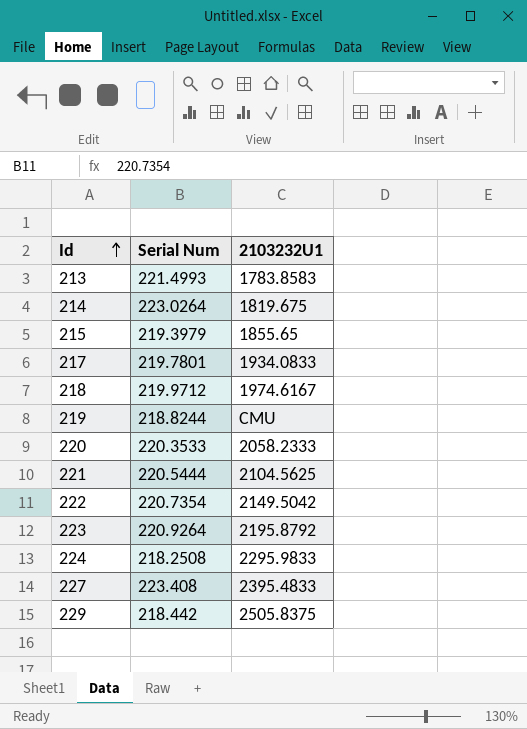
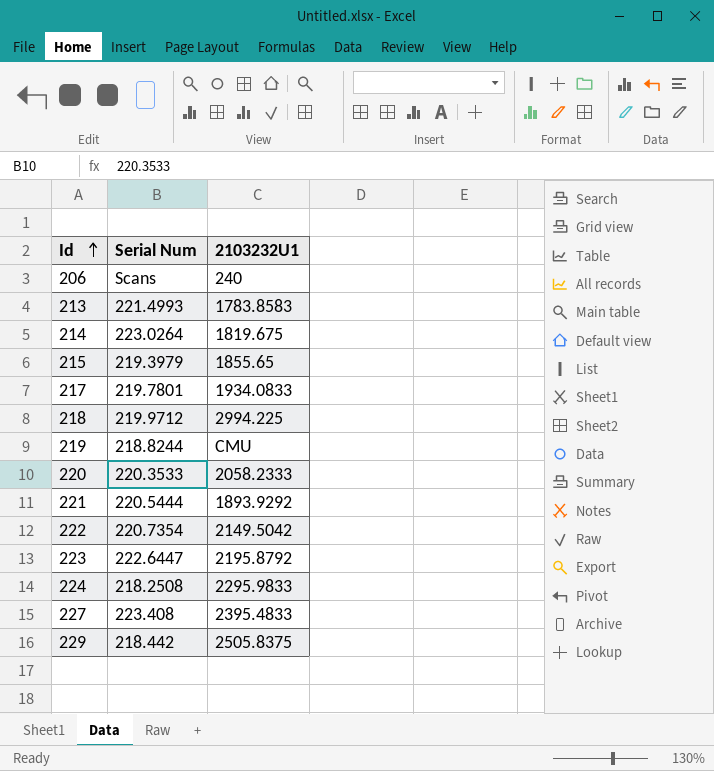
row 206: none -> Scans | 240
218 | 2103232U1: 1974.6167 -> 2994.225
221 | 2103232U1: 2104.5625 -> 1893.9292
223 | Serial Num: 220.9264 -> 222.6447

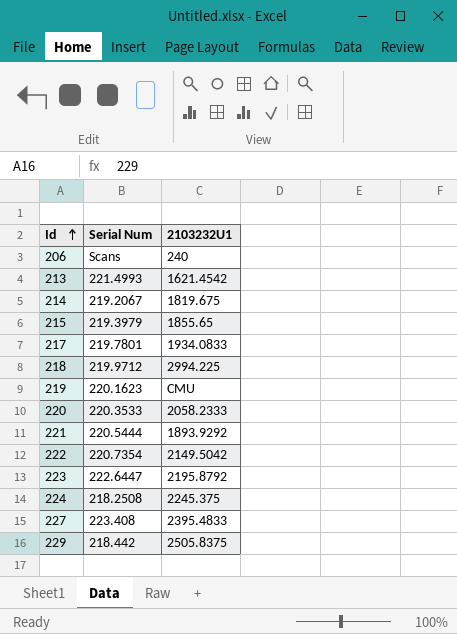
213 | 2103232U1: 1783.8583 -> 1621.4542
214 | Serial Num: 223.0264 -> 219.2067
219 | Serial Num: 218.8244 -> 220.1623
224 | 2103232U1: 2295.9833 -> 2245.375

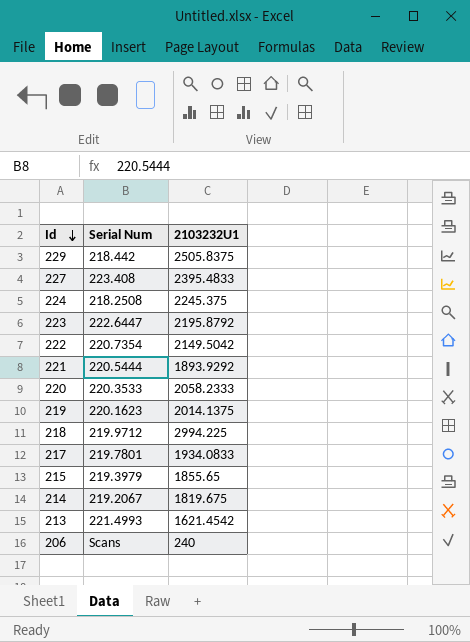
row order: Id ascending -> Id descending
219 | 2103232U1: CMU -> 2014.1375

